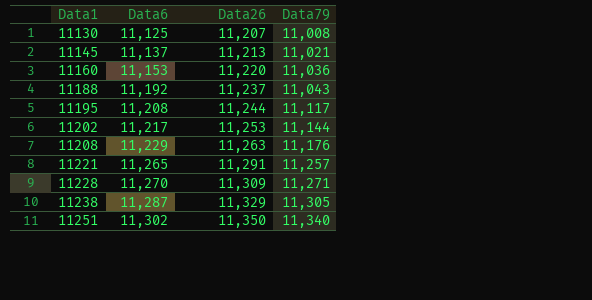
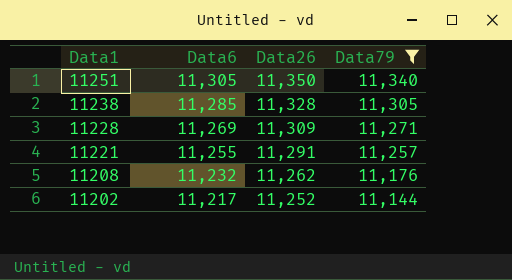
filter: none -> Data79 >= 11,144
row order: Data1 ascending -> Data1 descending
11251 | Data6: 11,302 -> 11,305
11238 | Data6: 11,287 -> 11,285
11238 | Data26: 11,329 -> 11,328
11228 | Data6: 11,270 -> 11,269
11221 | Data6: 11,265 -> 11,255
11208 | Data6: 11,229 -> 11,232
11208 | Data26: 11,263 -> 11,262
11202 | Data26: 11,253 -> 11,252

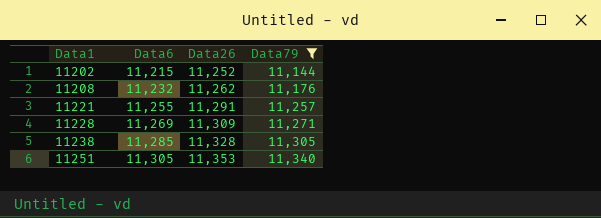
row order: Data1 descending -> Data1 ascending
11202 | Data6: 11,217 -> 11,215
11251 | Data26: 11,350 -> 11,353

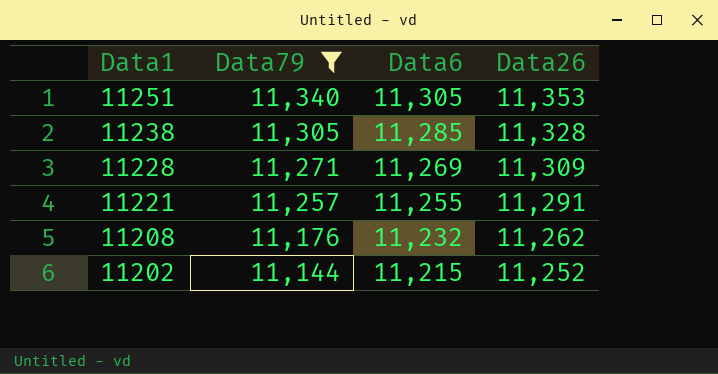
row order: Data1 ascending -> Data1 descending
column Data79 | position: 4 -> 2

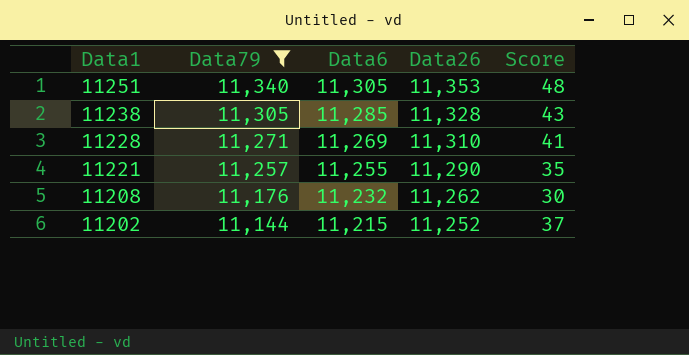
column Score | formula: none -> [Data26] - [Data6]
11228 | Data26: 11,309 -> 11,310
11221 | Data26: 11,291 -> 11,290

